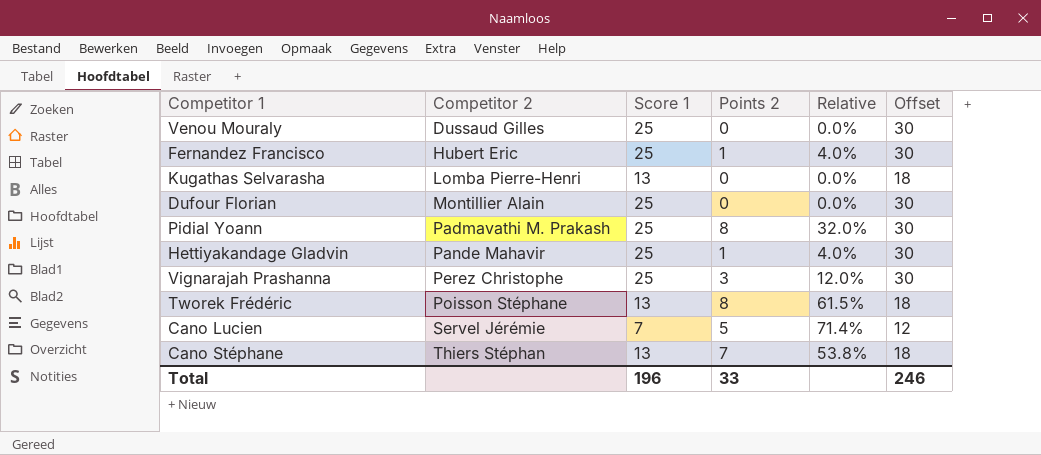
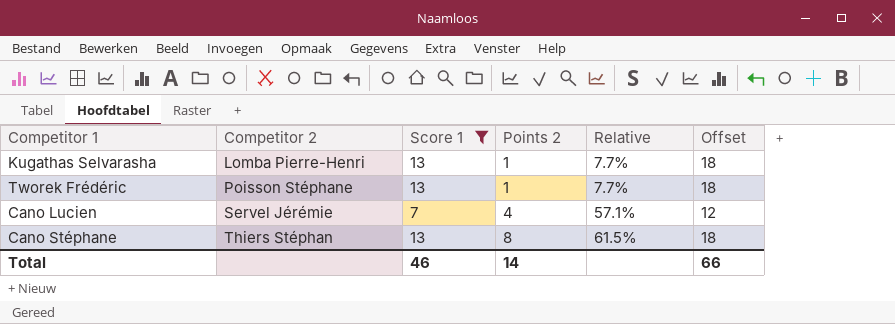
filter: none -> Score 1 != 25
Kugathas Selvarasha | Points 2: 0 -> 1
Kugathas Selvarasha | Relative: 0.0% -> 7.7%
Tworek Frédéric | Points 2: 8 -> 1
Tworek Frédéric | Relative: 61.5% -> 7.7%
Cano Lucien | Points 2: 5 -> 4
Cano Lucien | Relative: 71.4% -> 57.1%
Cano Stéphane | Points 2: 7 -> 8
Cano Stéphane | Relative: 53.8% -> 61.5%
Total | Score 1: 196 -> 46
Total | Points 2: 33 -> 14
Total | Offset: 246 -> 66

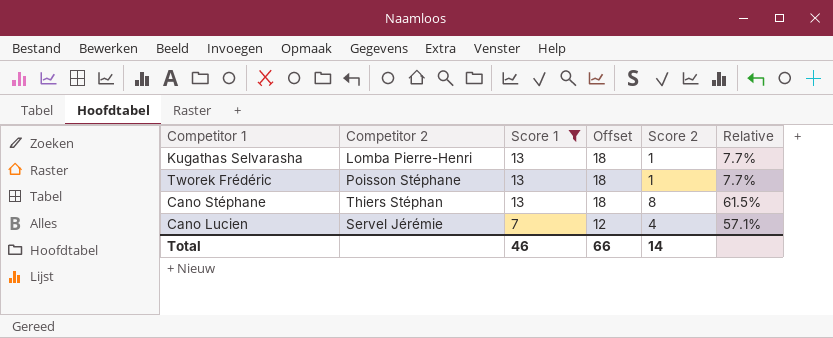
row order: Competitor 2 ascending -> Score 1 descending
column Offset | position: 6 -> 4
column name: Points 2 -> Score 2

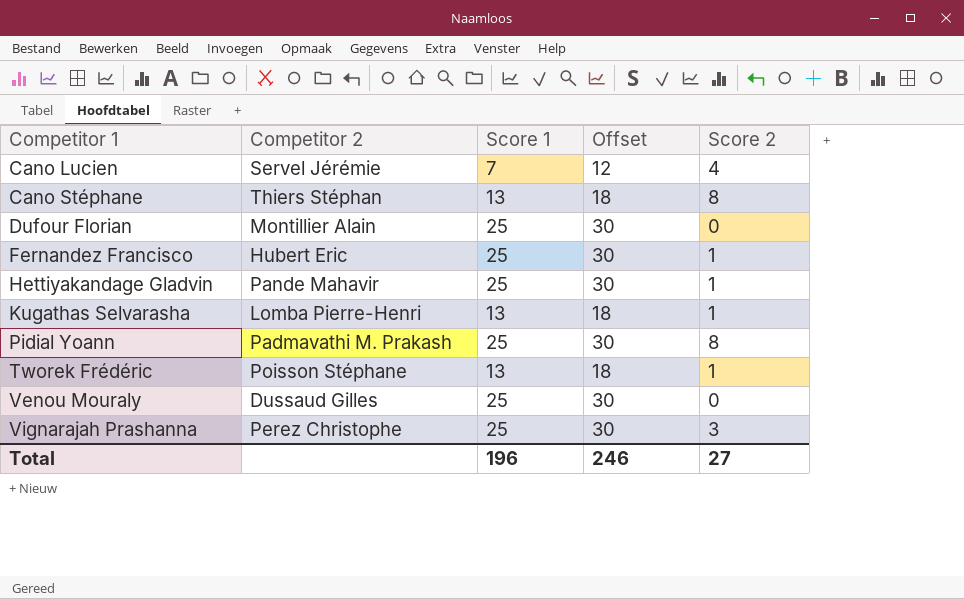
filter: Score 1 != 25 -> none
row order: Score 1 descending -> Competitor 1 ascending
column Relative | formula: [Score 2] / [Score 1] -> none
Total | Score 1: 46 -> 196
Total | Offset: 66 -> 246
Total | Score 2: 14 -> 27

